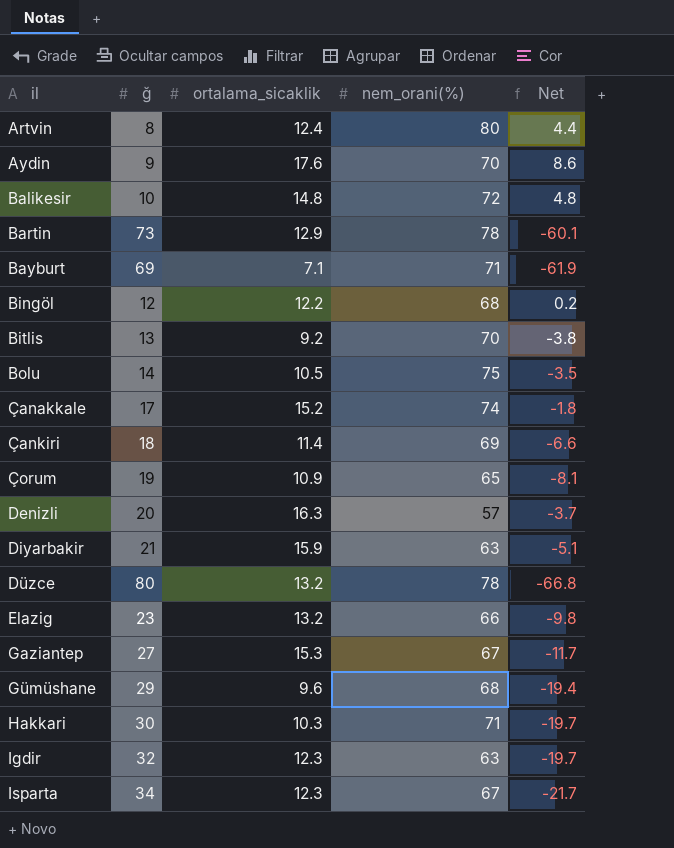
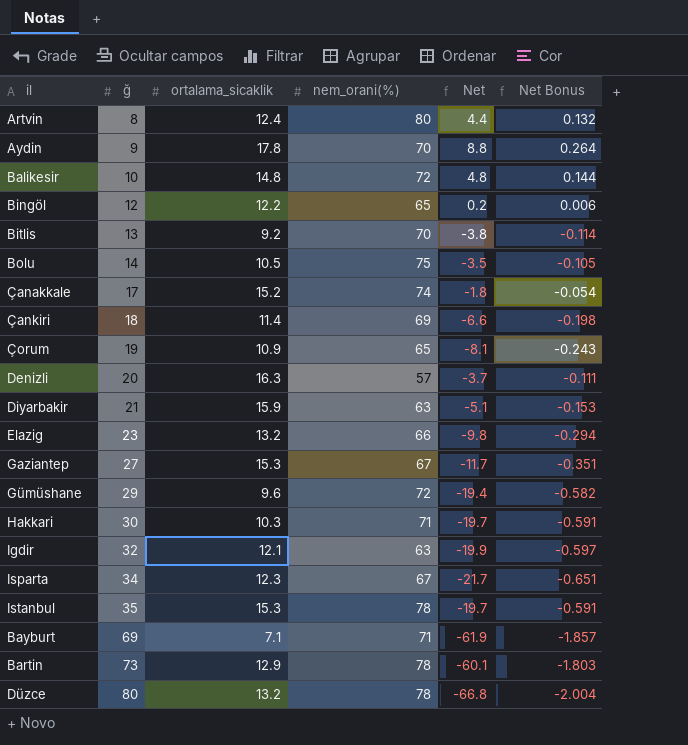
row order: il ascending -> ğ ascending
column Net Bonus | formula: none -> [Net] * 0.03
Aydin | ortalama_sicaklik: 17.6 -> 17.8
Aydin | Net: 8.6 -> 8.8
Bingöl | nem_orani(%): 68 -> 65
Gümüshane | nem_orani(%): 68 -> 72
Igdir | ortalama_sicaklik: 12.3 -> 12.1
Igdir | Net: -19.7 -> -19.9
row Istanbul: none -> 35 | 15.3 | 78 | -19.7 | -0.591

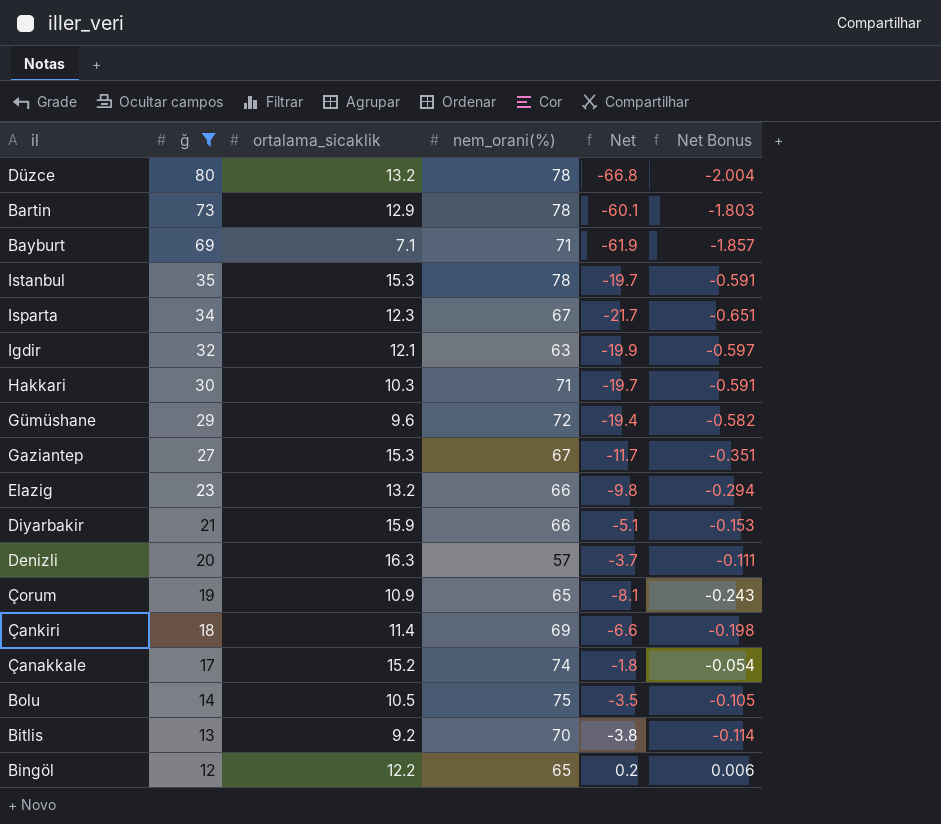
filter: none -> ğ >= 12
row order: ğ ascending -> ğ descending
Diyarbakir | nem_orani(%): 63 -> 66

